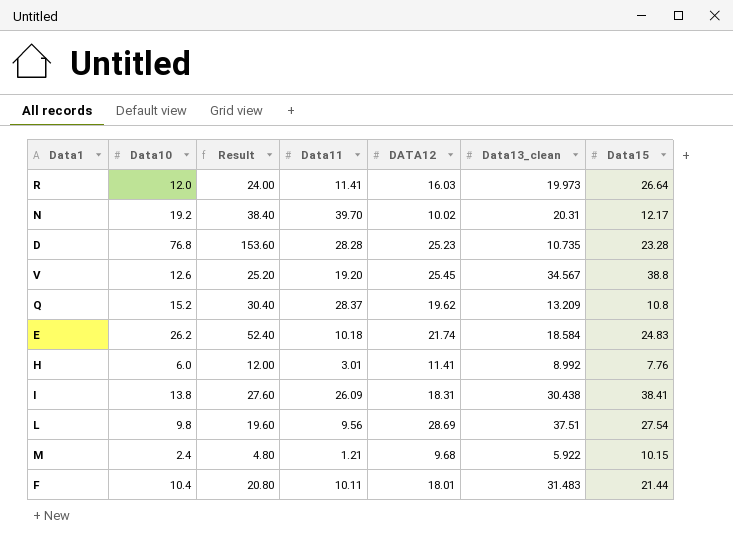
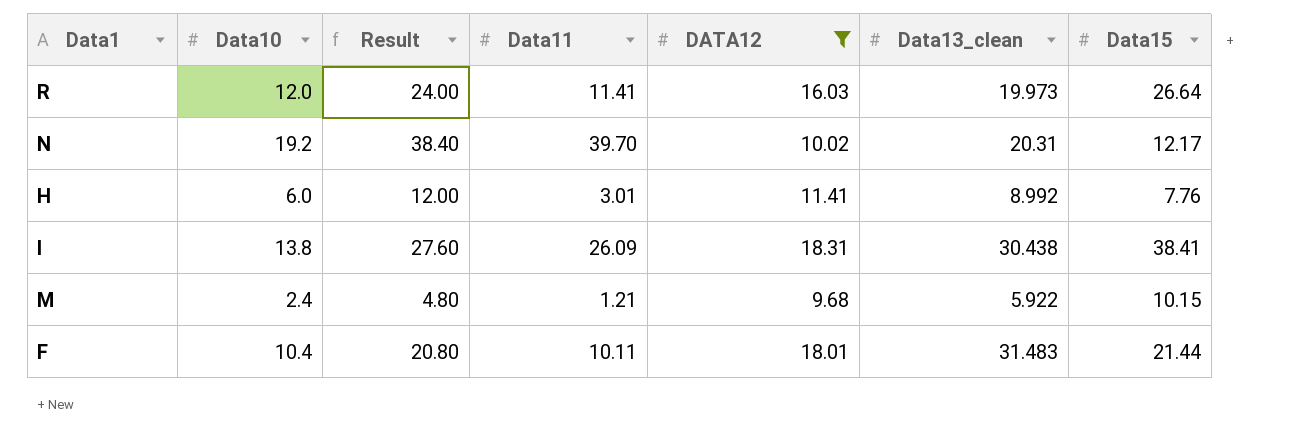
filter: none -> DATA12 <= 18.31

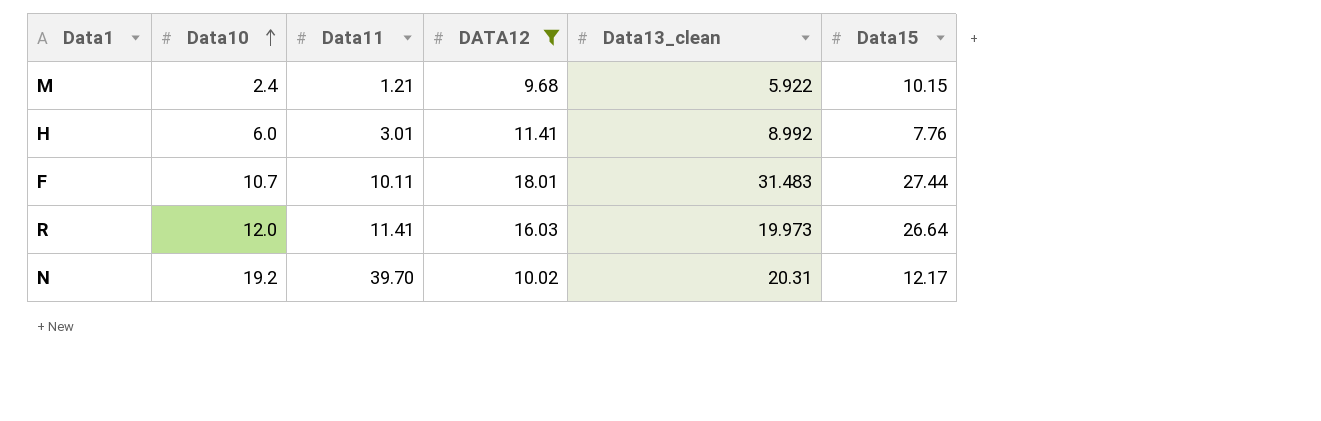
row order: none -> Data10 ascending
column Result | formula: [Data10] * 2 -> none
row I: 13.8 | 27.60 | 26.09 | 18.31 | 30.438 | 38.41 -> none
F | Data10: 10.4 -> 10.7
F | Data15: 21.44 -> 27.44

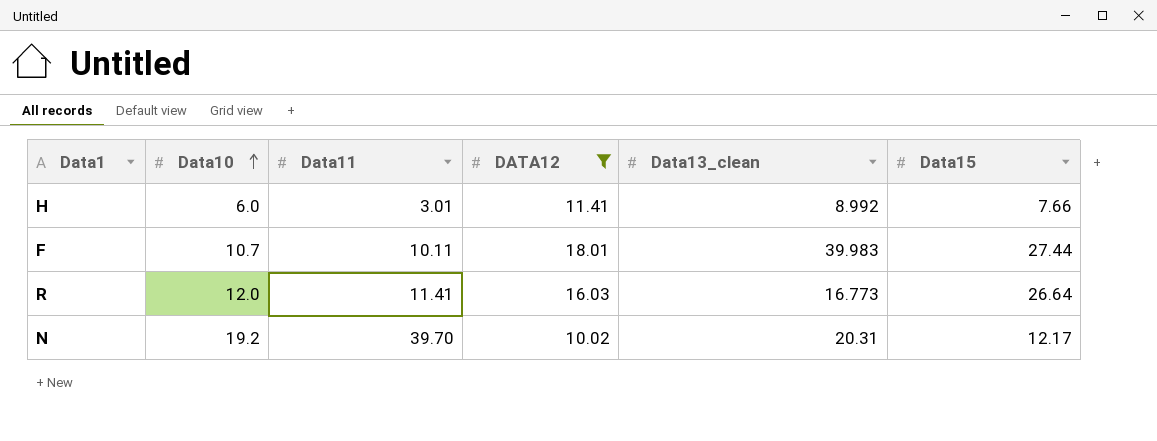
row M: 2.4 | 1.21 | 9.68 | 5.922 | 10.15 -> none
H | Data15: 7.76 -> 7.66
F | Data13_clean: 31.483 -> 39.983
R | Data13_clean: 19.973 -> 16.773

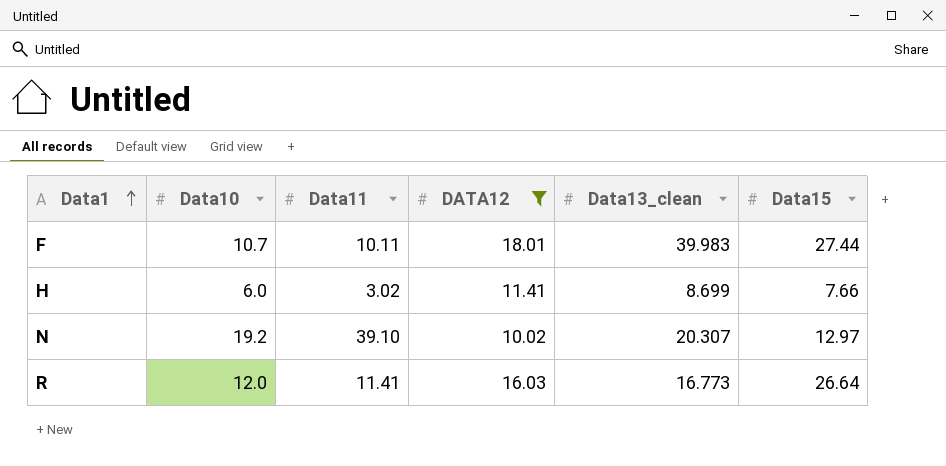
row order: Data10 ascending -> Data1 ascending
H | Data11: 3.01 -> 3.02
H | Data13_clean: 8.992 -> 8.699
N | Data11: 39.70 -> 39.10
N | Data13_clean: 20.31 -> 20.307
N | Data15: 12.17 -> 12.97

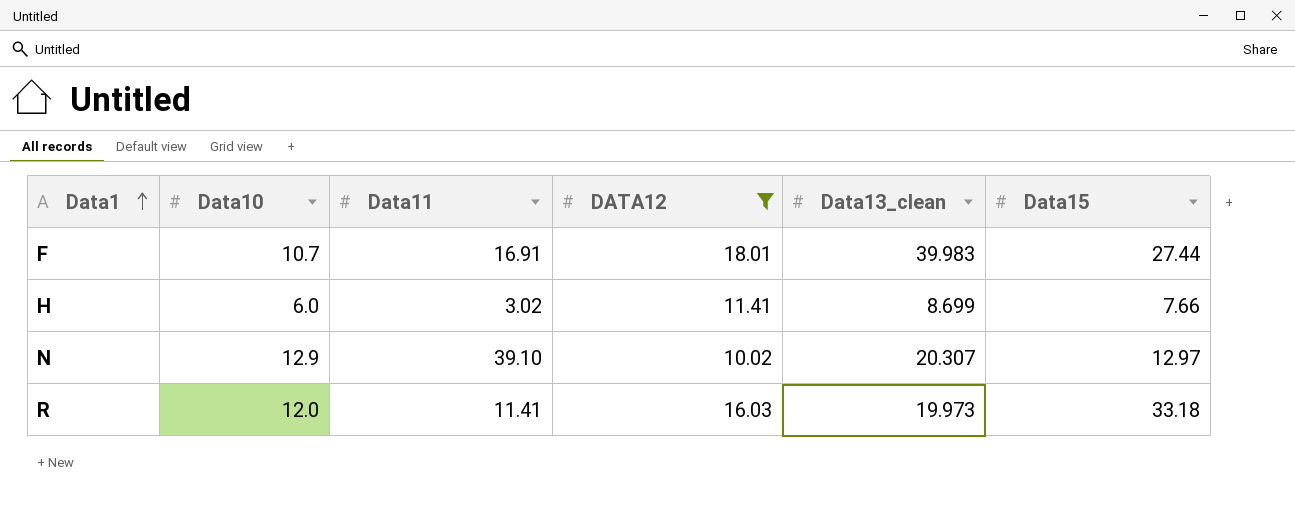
F | Data11: 10.11 -> 16.91
N | Data10: 19.2 -> 12.9
R | Data13_clean: 16.773 -> 19.973
R | Data15: 26.64 -> 33.18

